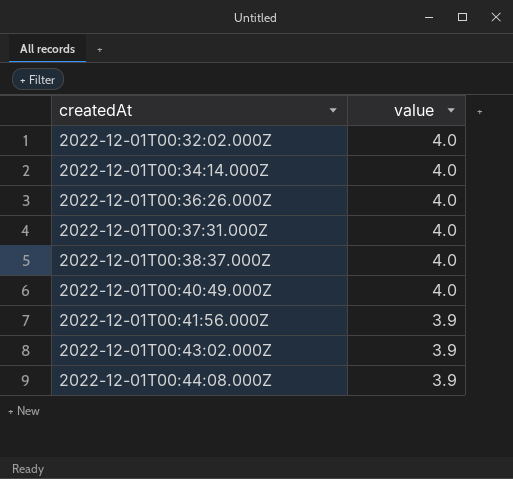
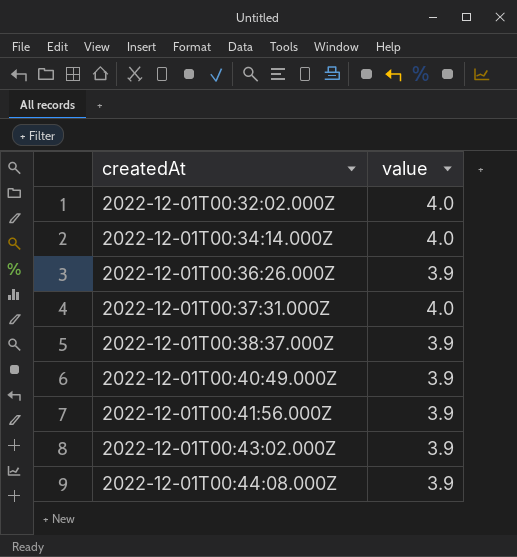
2022-12-01T00:36:26.000Z | value: 4.0 -> 3.9
2022-12-01T00:38:37.000Z | value: 4.0 -> 3.9
2022-12-01T00:40:49.000Z | value: 4.0 -> 3.9

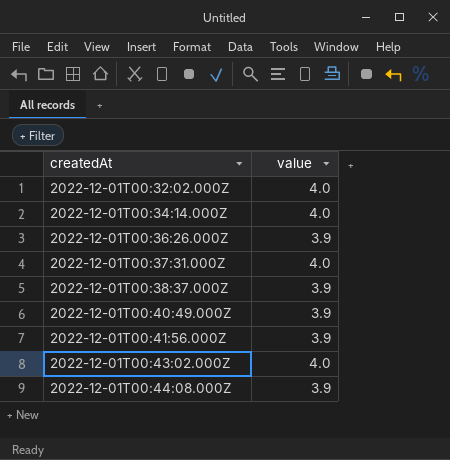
2022-12-01T00:43:02.000Z | value: 3.9 -> 4.0

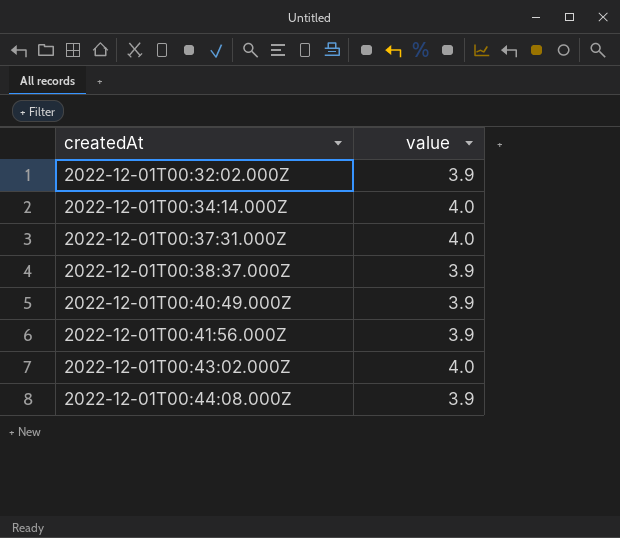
row 2022-12-01T00:36:26.000Z: 3.9 -> none
2022-12-01T00:32:02.000Z | value: 4.0 -> 3.9

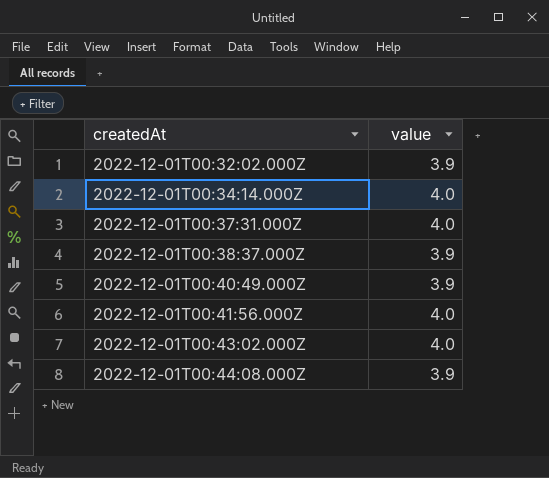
2022-12-01T00:41:56.000Z | value: 3.9 -> 4.0

